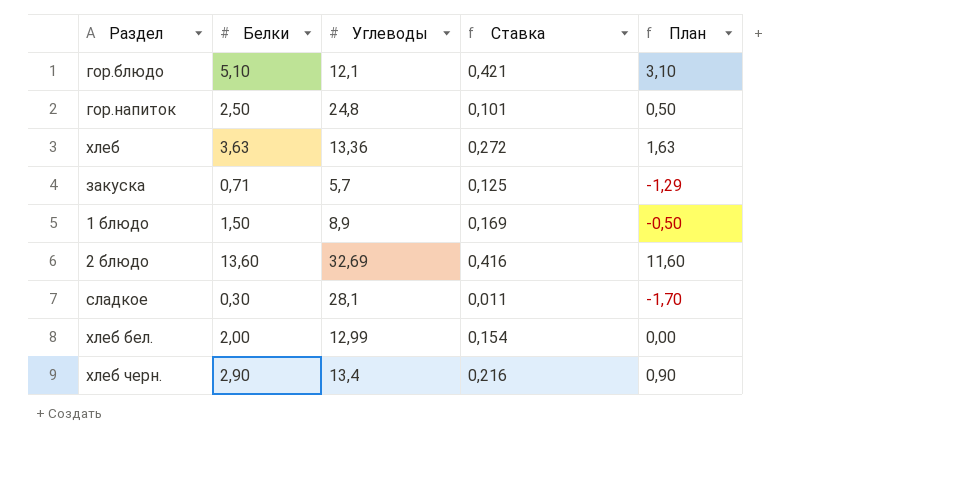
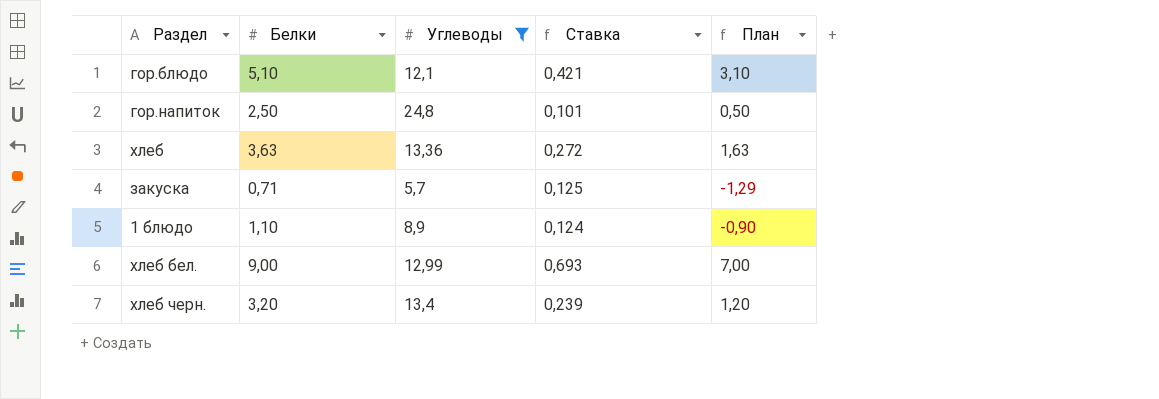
filter: none -> Углеводы <= 24,8
1 блюдо | Белки: 1,50 -> 1,10
1 блюдо | Ставка: 0,169 -> 0,124
1 блюдо | План: -0,50 -> -0,90
хлеб бел. | Белки: 2,00 -> 9,00
хлеб бел. | Ставка: 0,154 -> 0,693
хлеб бел. | План: 0,00 -> 7,00
хлеб черн. | Белки: 2,90 -> 3,20
хлеб черн. | Ставка: 0,216 -> 0,239
хлеб черн. | План: 0,90 -> 1,20

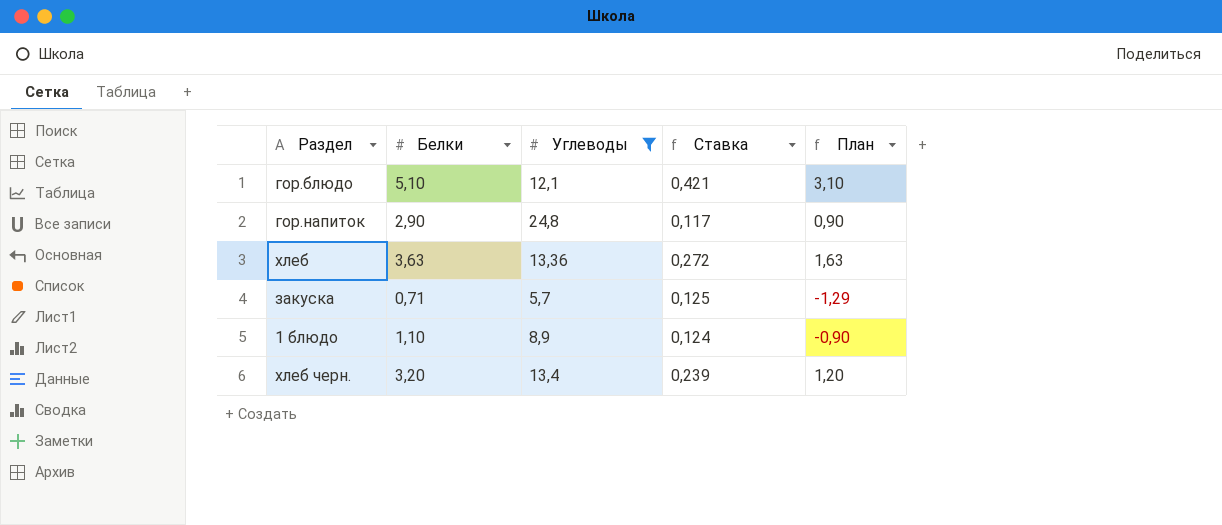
row хлеб бел.: 9,00 | 12,99 | 0,693 | 7,00 -> none
гор.напиток | Белки: 2,50 -> 2,90
гор.напиток | Ставка: 0,101 -> 0,117
гор.напиток | План: 0,50 -> 0,90

